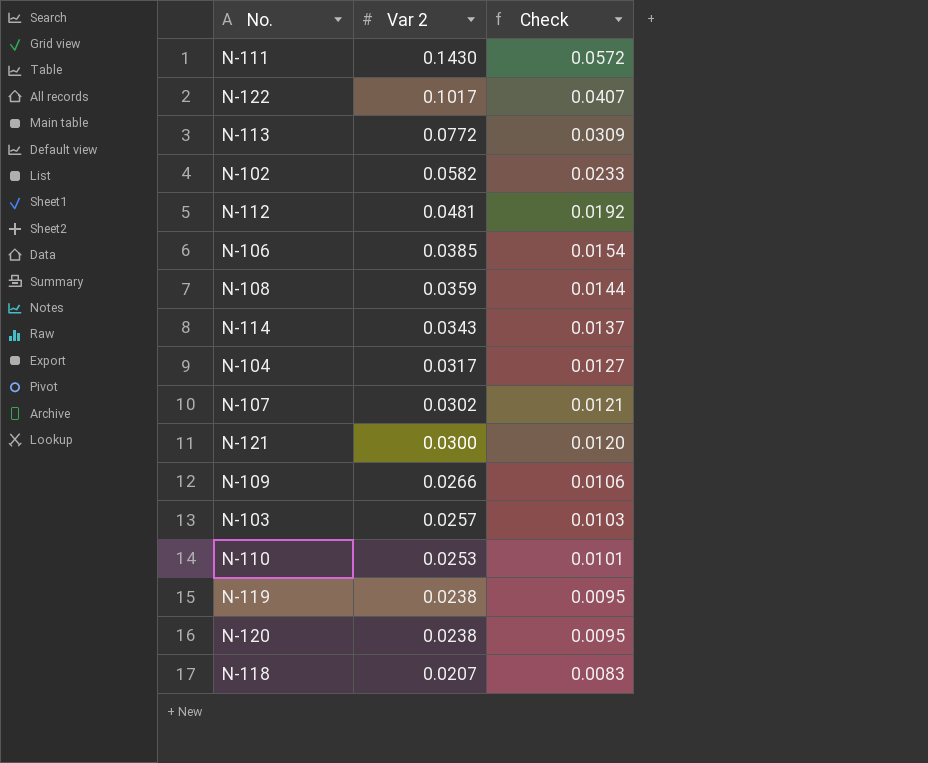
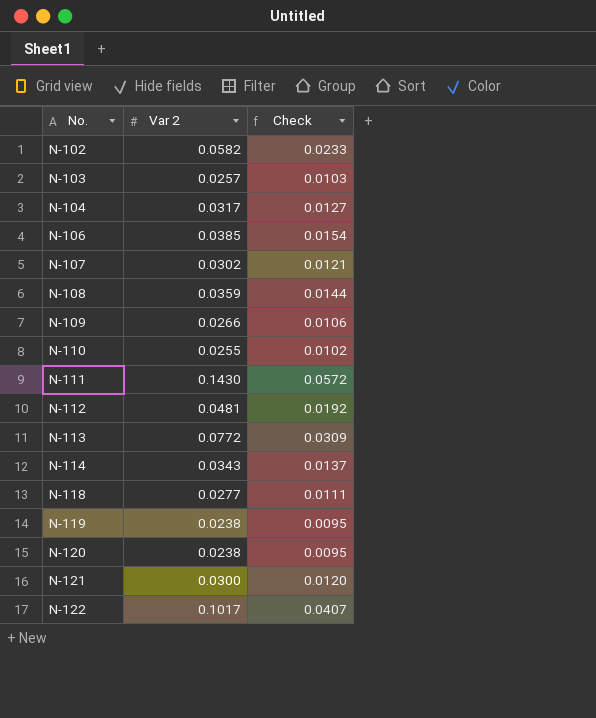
row order: Var 2 descending -> No. ascending
N-110 | Var 2: 0.0253 -> 0.0255
N-110 | Check: 0.0101 -> 0.0102
N-118 | Var 2: 0.0207 -> 0.0277
N-118 | Check: 0.0083 -> 0.0111

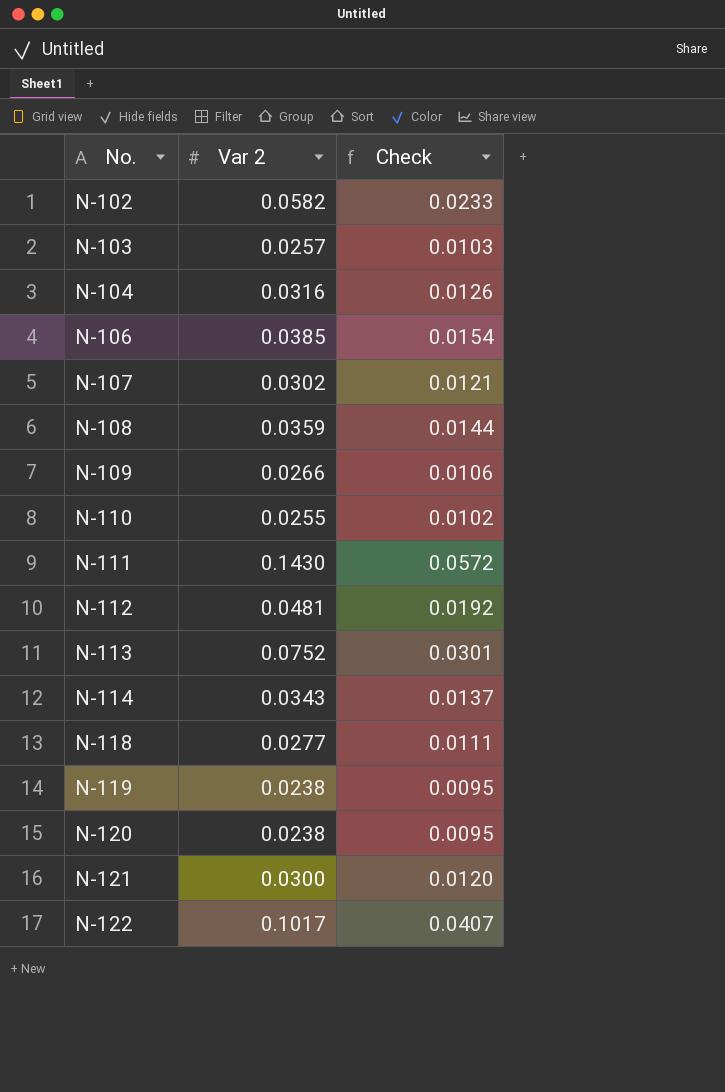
N-104 | Var 2: 0.0317 -> 0.0316
N-104 | Check: 0.0127 -> 0.0126
N-113 | Var 2: 0.0772 -> 0.0752
N-113 | Check: 0.0309 -> 0.0301

